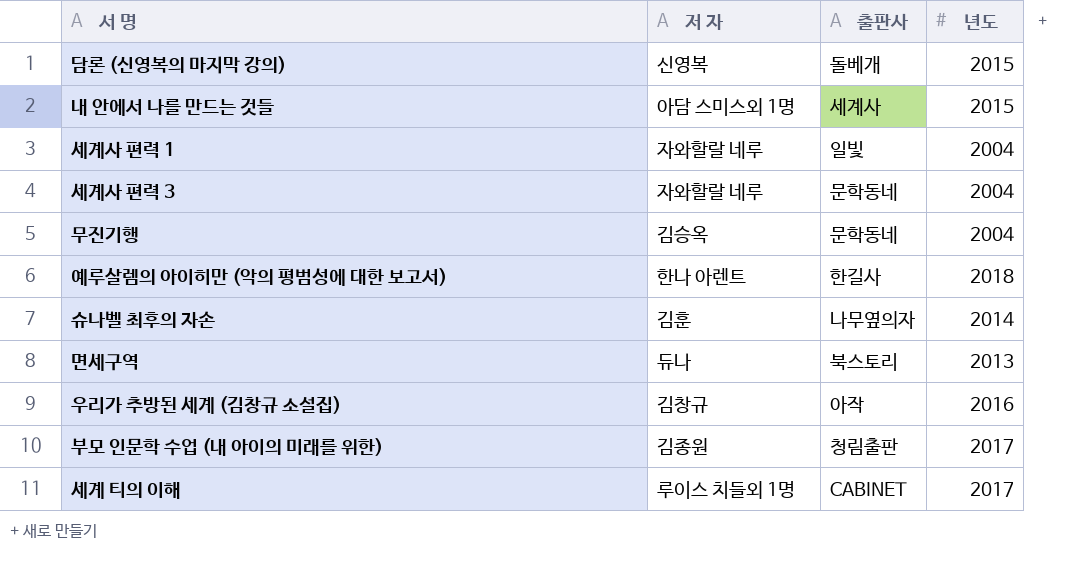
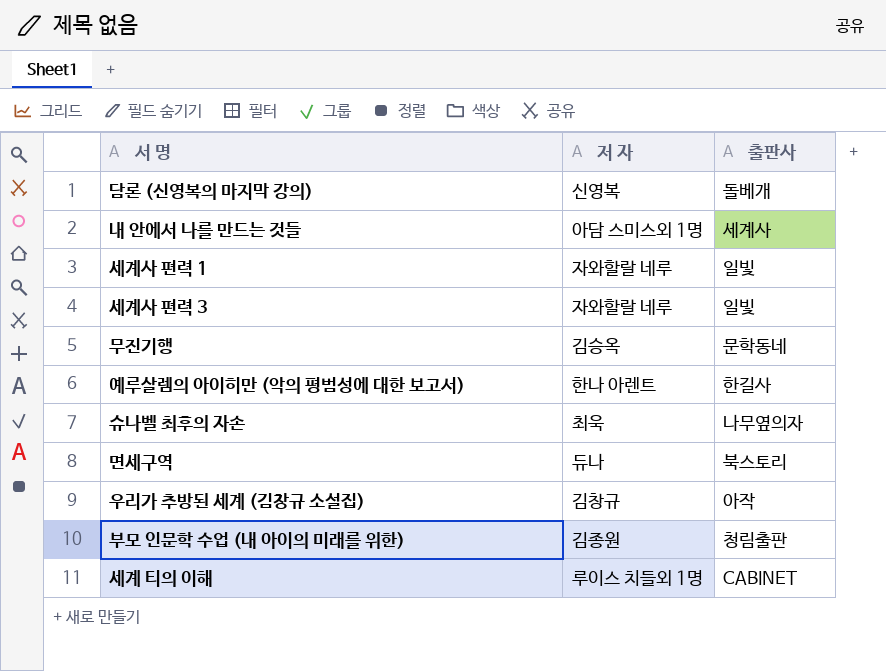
column 년도 | position: 4 -> none
세계사 편력 3 | 출판사: 문학동네 -> 일빛
슈나벨 최후의 자손 | 저 자: 김훈 -> 최욱

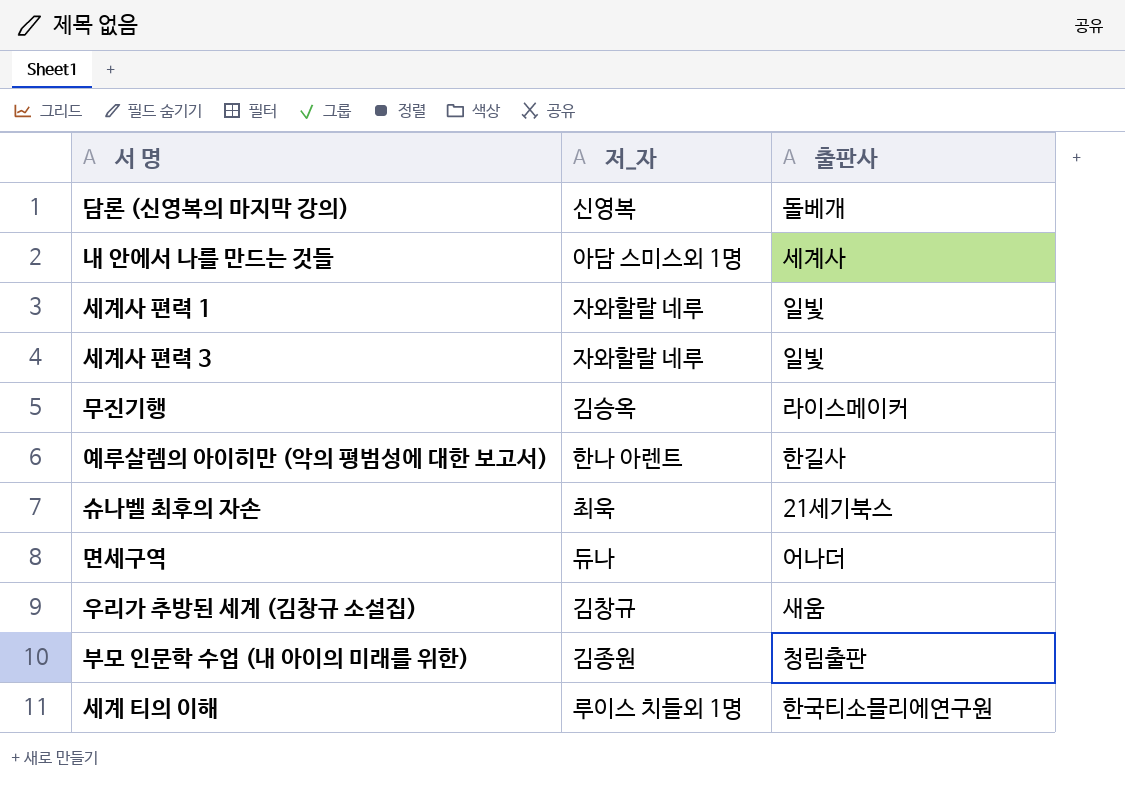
column name: 저 자 -> 저_자
무진기행 | 출판사: 문학동네 -> 라이스메이커
슈나벨 최후의 자손 | 출판사: 나무옆의자 -> 21세기북스
면세구역 | 출판사: 북스토리 -> 어나더
우리가 추방된 세계 (김창규 소설집) | 출판사: 아작 -> 새움
세계 티의 이해 | 출판사: CABINET -> 한국티소믈리에연구원

